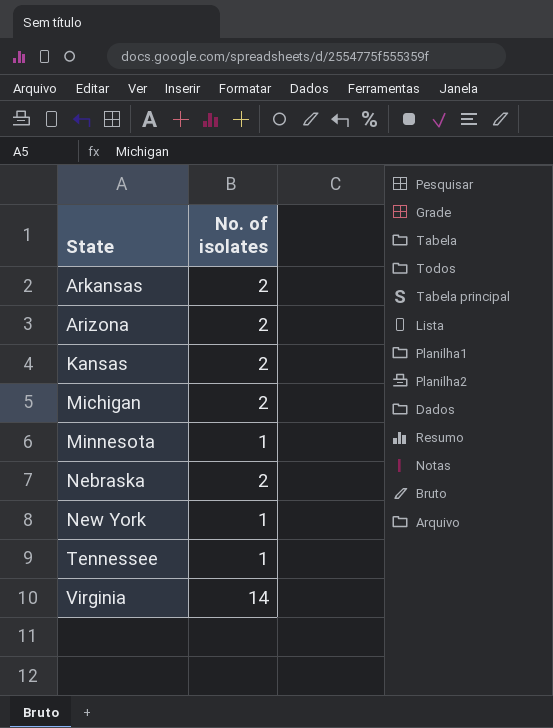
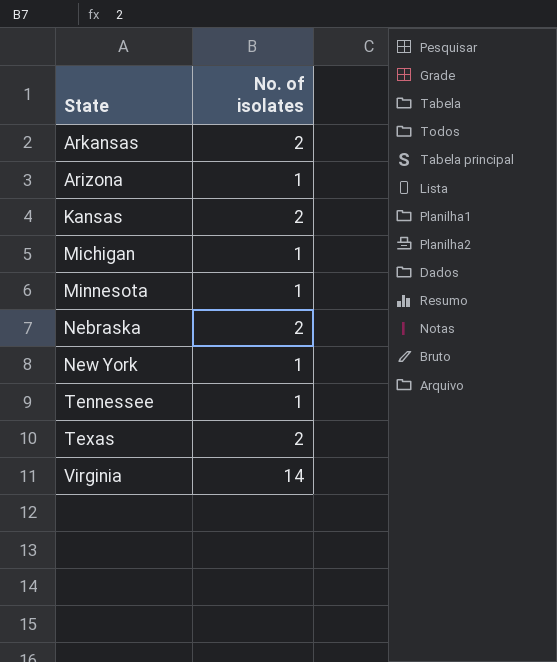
Arizona | No. of isolates: 2 -> 1
Michigan | No. of isolates: 2 -> 1
row Texas: none -> 2

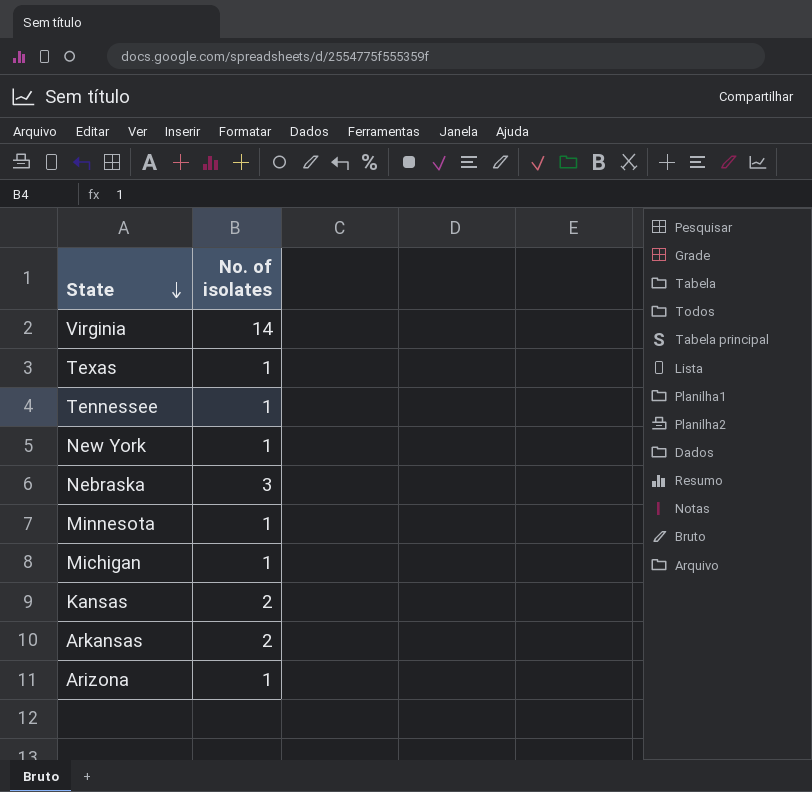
row order: none -> State descending
Texas | No. of isolates: 2 -> 1
Nebraska | No. of isolates: 2 -> 3

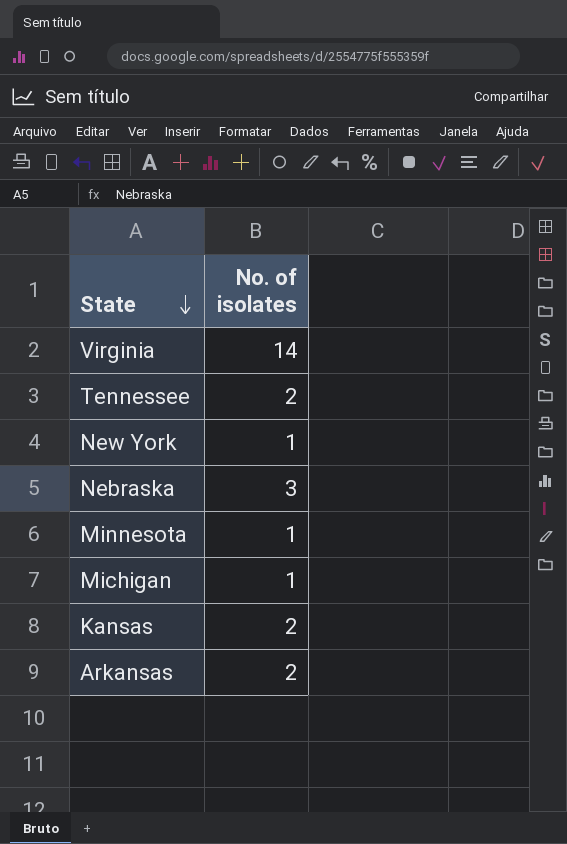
row Texas: 1 -> none
row Arizona: 1 -> none
Tennessee | No. of isolates: 1 -> 2

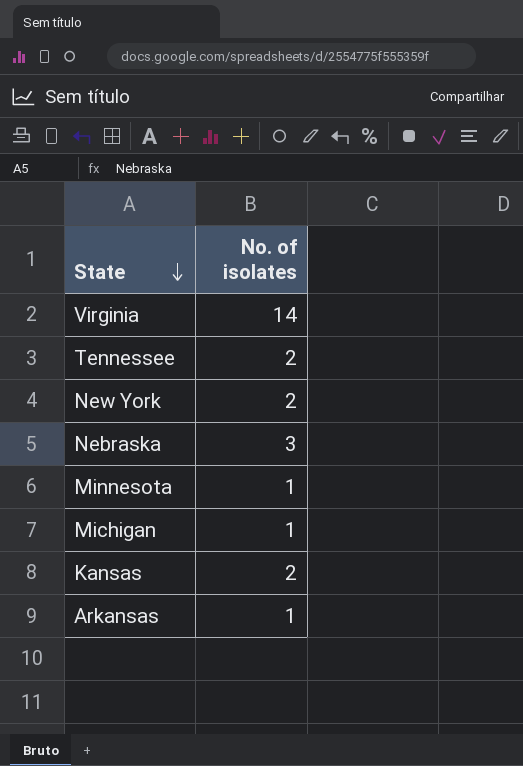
New York | No. of isolates: 1 -> 2
Arkansas | No. of isolates: 2 -> 1

